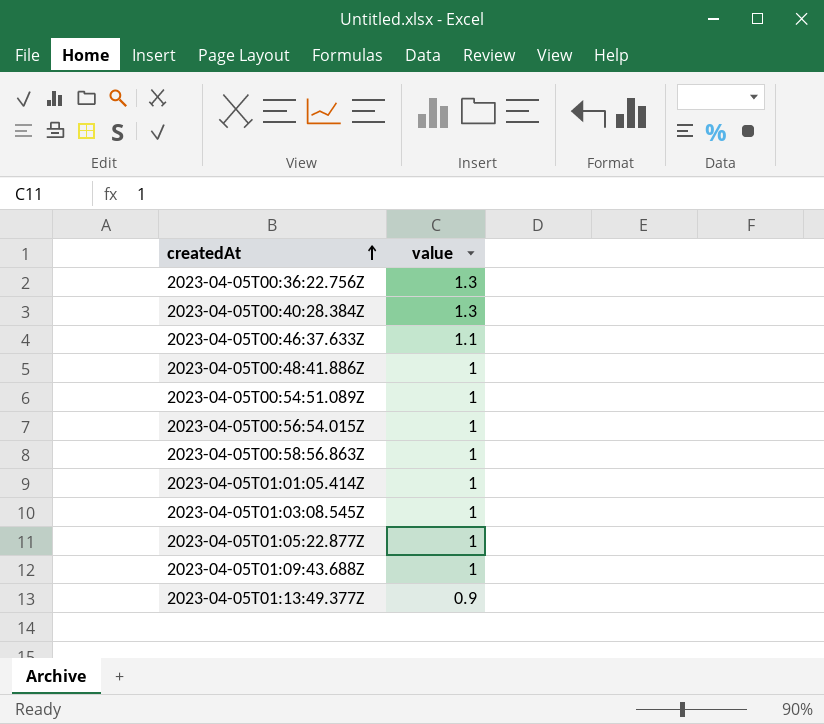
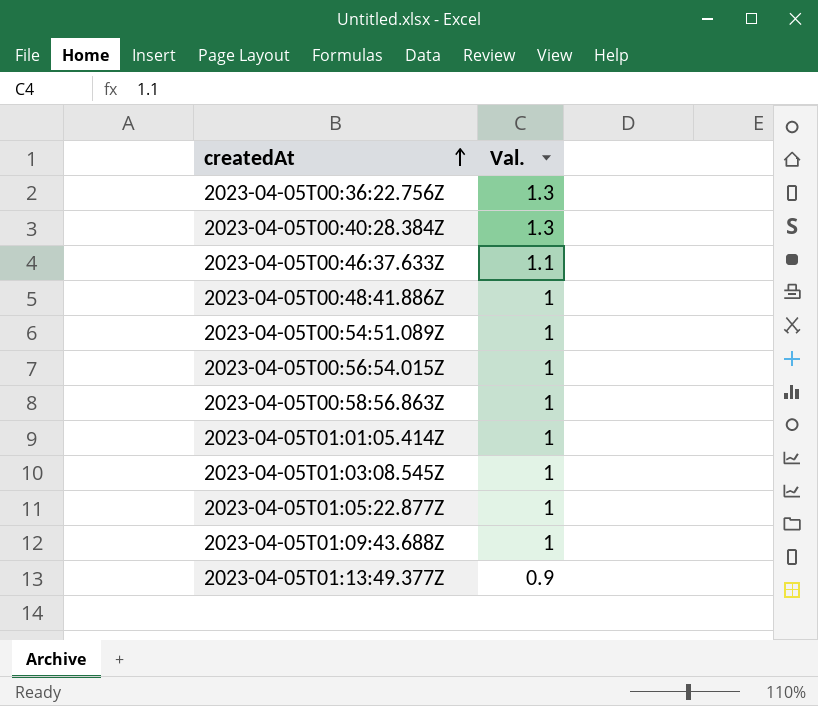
column name: value -> Val.

